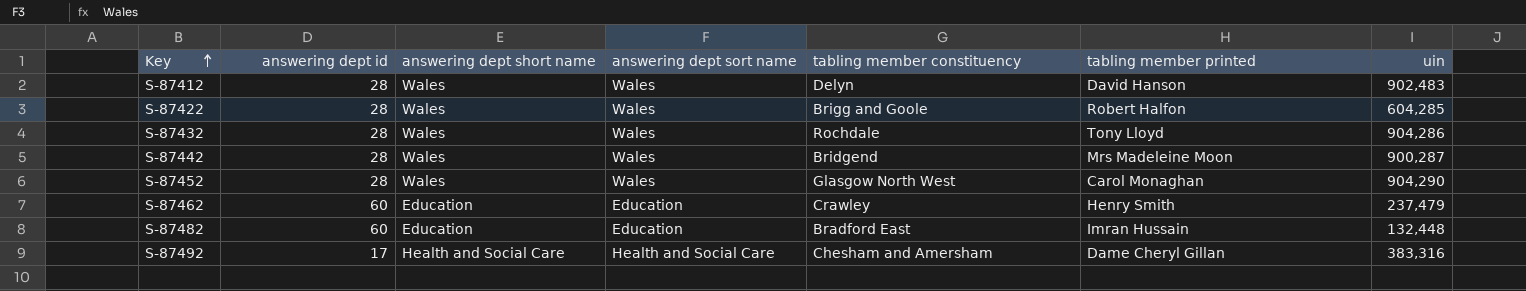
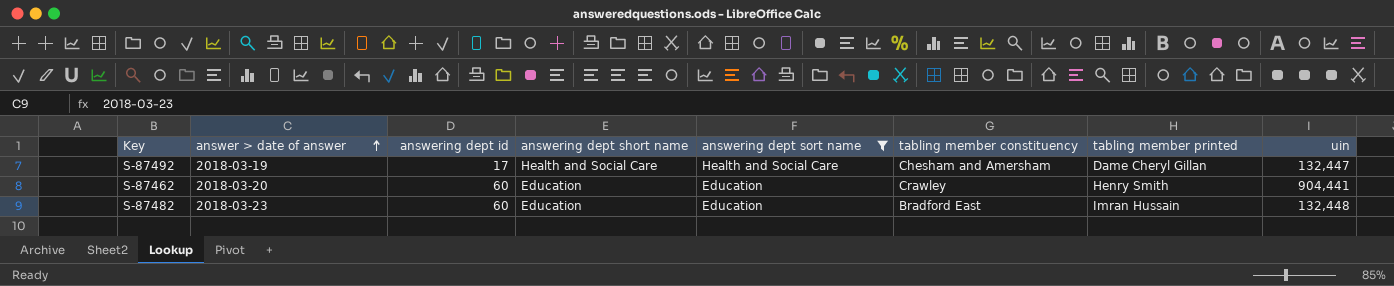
filter: none -> answering dept sort name != Wales
row order: Key ascending -> answer > date of answer ascending
column answer > date of answer | position: none -> 2
S-87492 | uin: 383,316 -> 132,447
S-87462 | uin: 237,479 -> 904,441

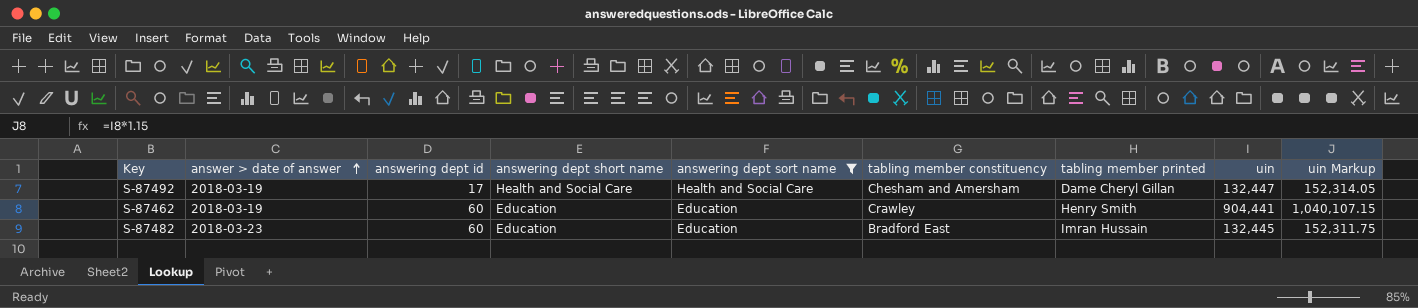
column uin Markup | formula: none -> [uin] * 1.15
S-87462 | answer > date of answer: 2018-03-20 -> 2018-03-19
S-87482 | uin: 132,448 -> 132,445

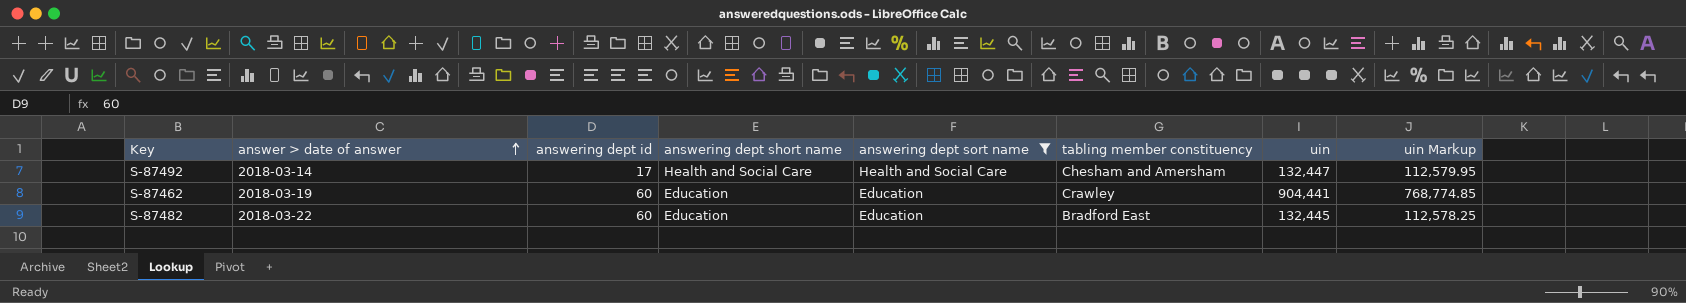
column tabling member printed | position: 7 -> none
column uin Markup | formula: [uin] * 1.15 -> [uin] * 0.85
S-87492 | answer > date of answer: 2018-03-19 -> 2018-03-14
S-87482 | answer > date of answer: 2018-03-23 -> 2018-03-22

